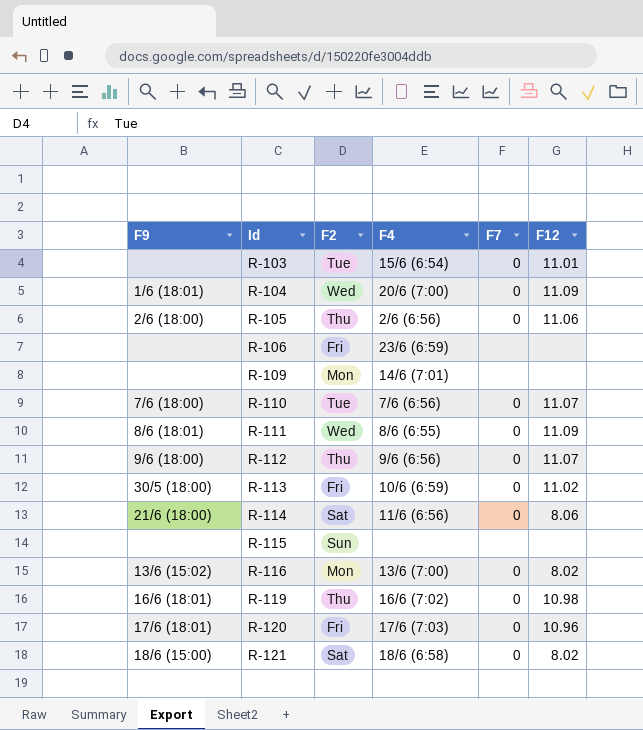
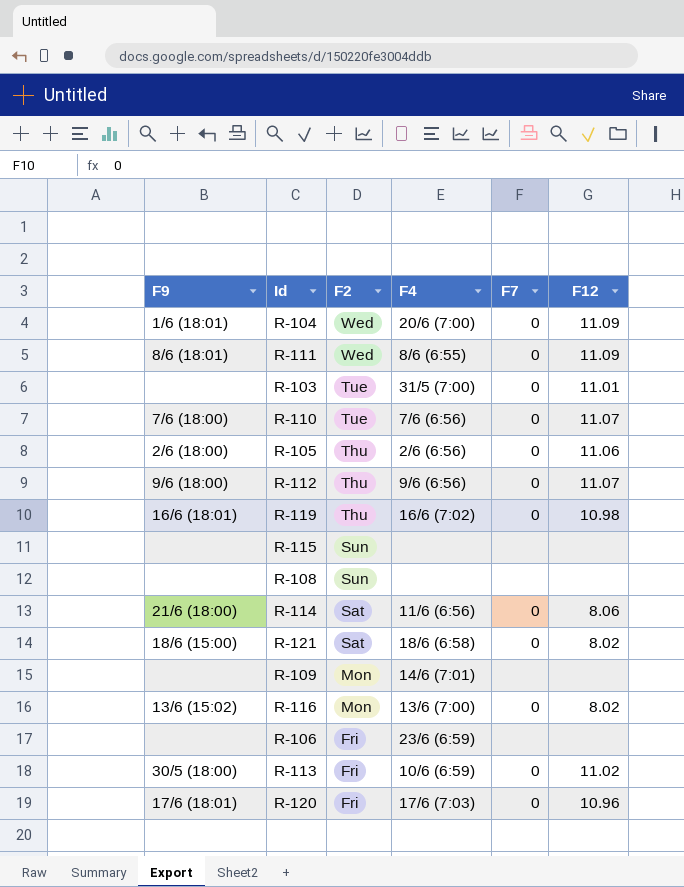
row order: Id ascending -> F2 descending
R-103 | F4: 15/6 (6:54) -> 31/5 (7:00)
row R-108: none -> none | Sun | none | none | none

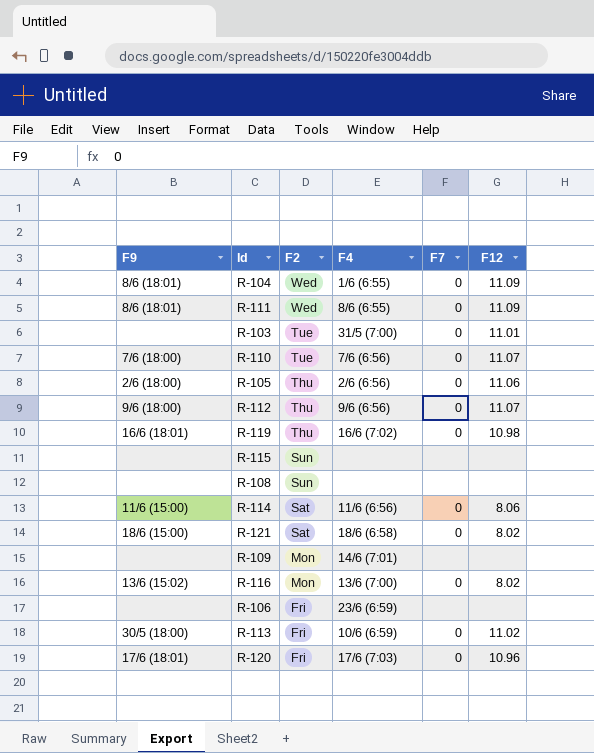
R-104 | F9: 1/6 (18:01) -> 8/6 (18:01)
R-104 | F4: 20/6 (7:00) -> 1/6 (6:55)
R-114 | F9: 21/6 (18:00) -> 11/6 (15:00)

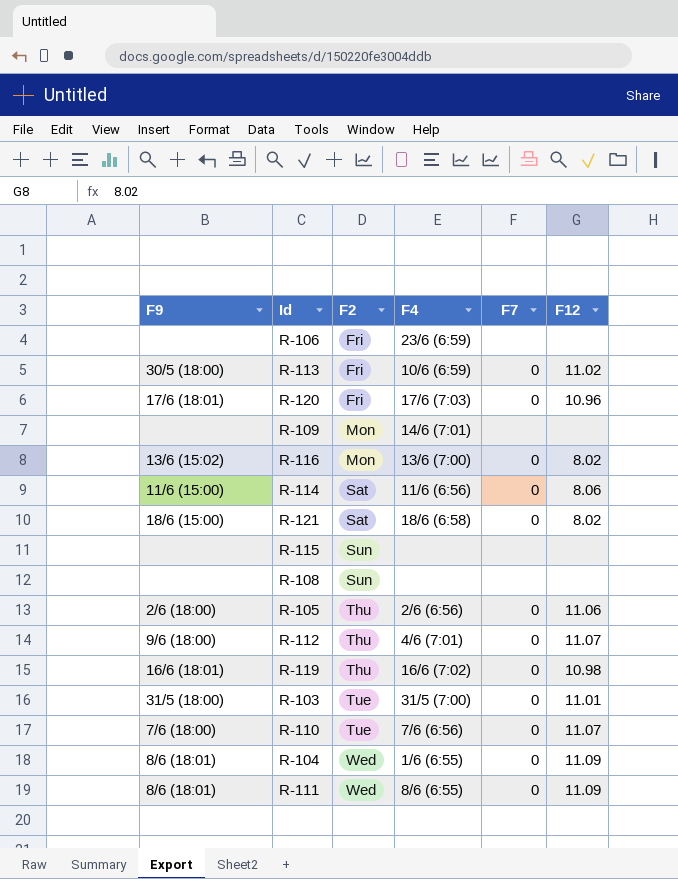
row order: F2 descending -> F2 ascending
R-112 | F4: 9/6 (6:56) -> 4/6 (7:01)
R-103 | F9: none -> 31/5 (18:00)

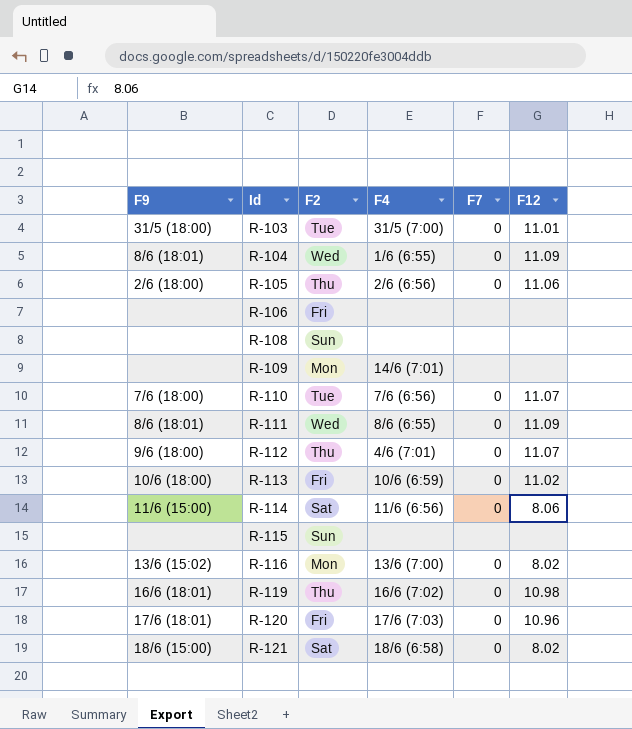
row order: F2 ascending -> Id ascending
R-106 | F4: 23/6 (6:59) -> none
R-113 | F9: 30/5 (18:00) -> 10/6 (18:00)

